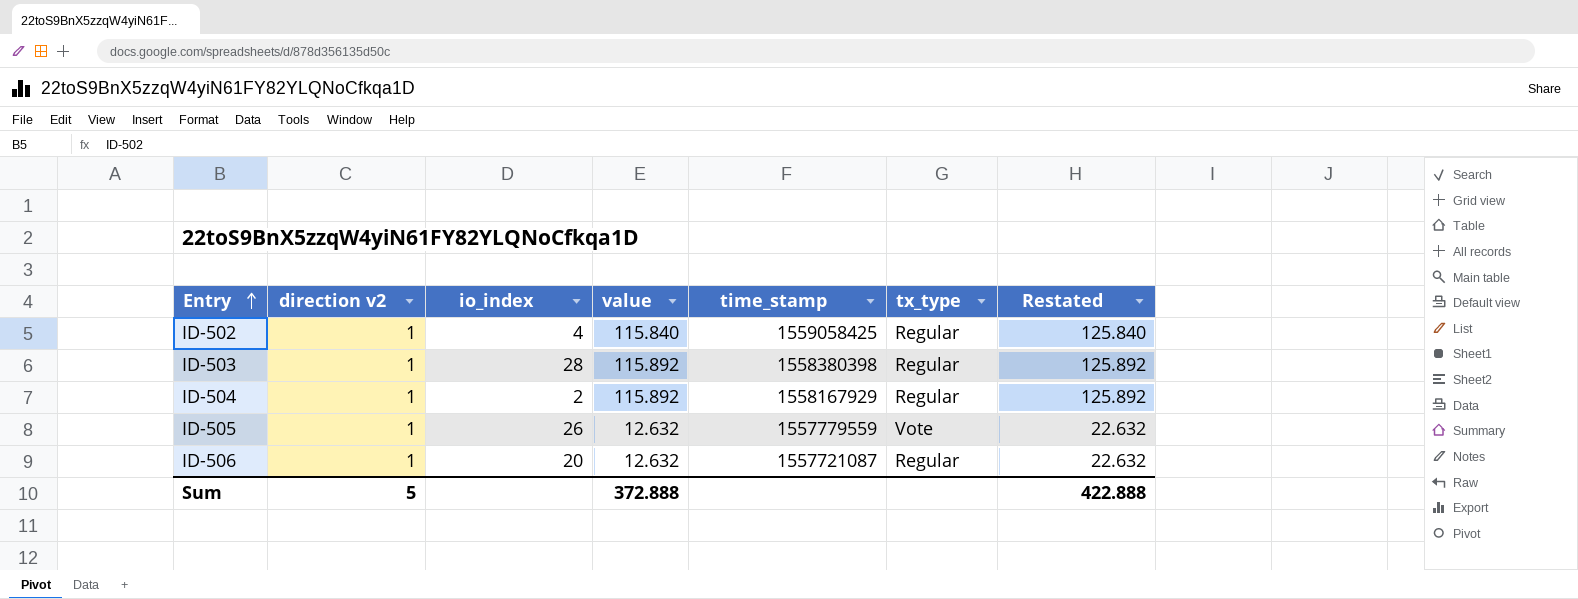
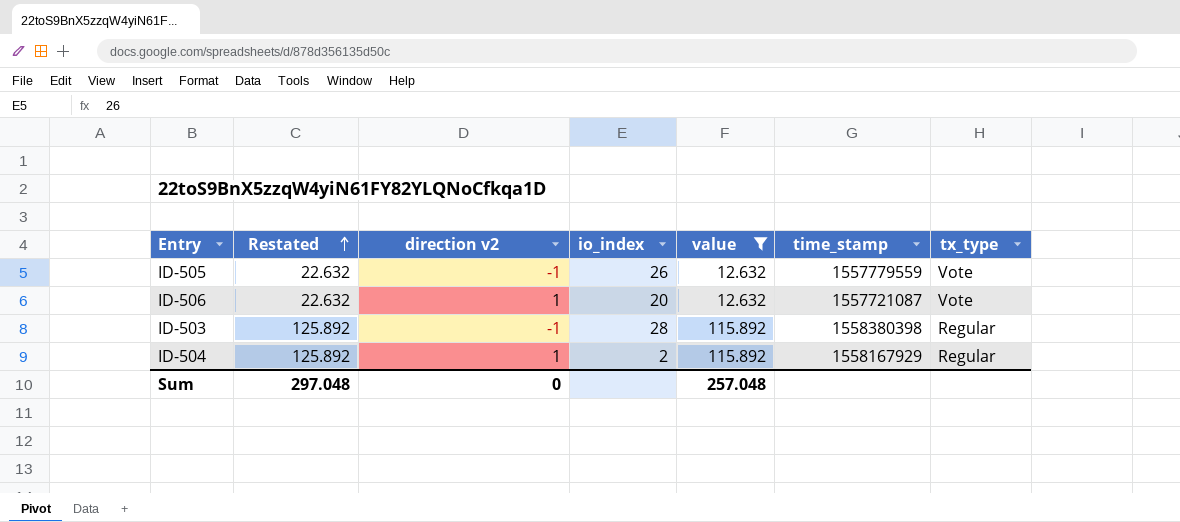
filter: none -> value != 115.840
row order: Entry ascending -> Restated ascending
column Restated | position: 7 -> 2
ID-505 | direction v2: 1 -> -1
ID-506 | tx_type: Regular -> Vote
ID-503 | direction v2: 1 -> -1
Sum | Restated: 422.888 -> 297.048
Sum | direction v2: 5 -> 0
Sum | value: 372.888 -> 257.048

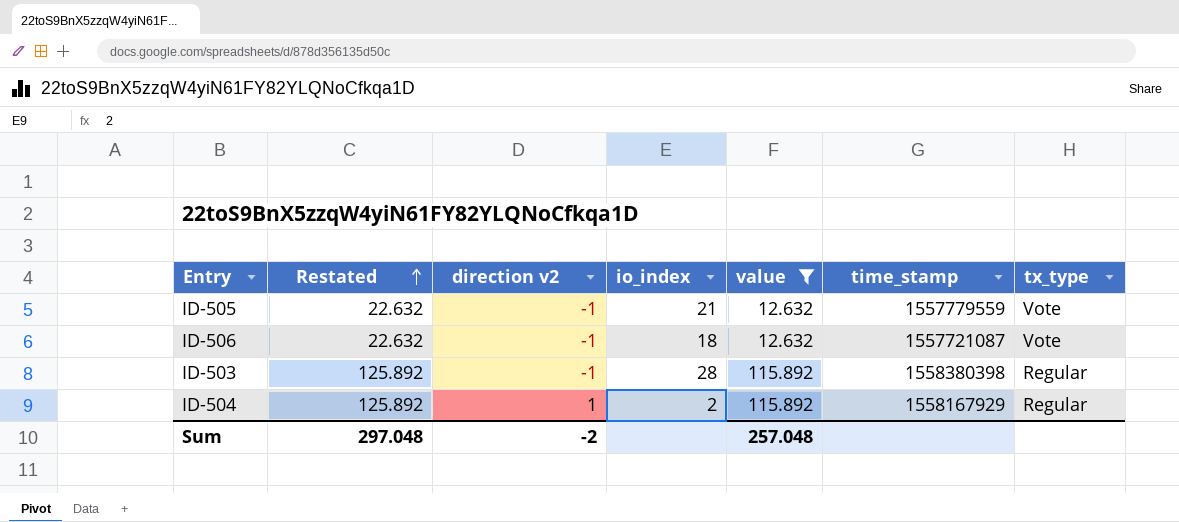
ID-505 | io_index: 26 -> 21
ID-506 | direction v2: 1 -> -1
ID-506 | io_index: 20 -> 18
Sum | direction v2: 0 -> -2

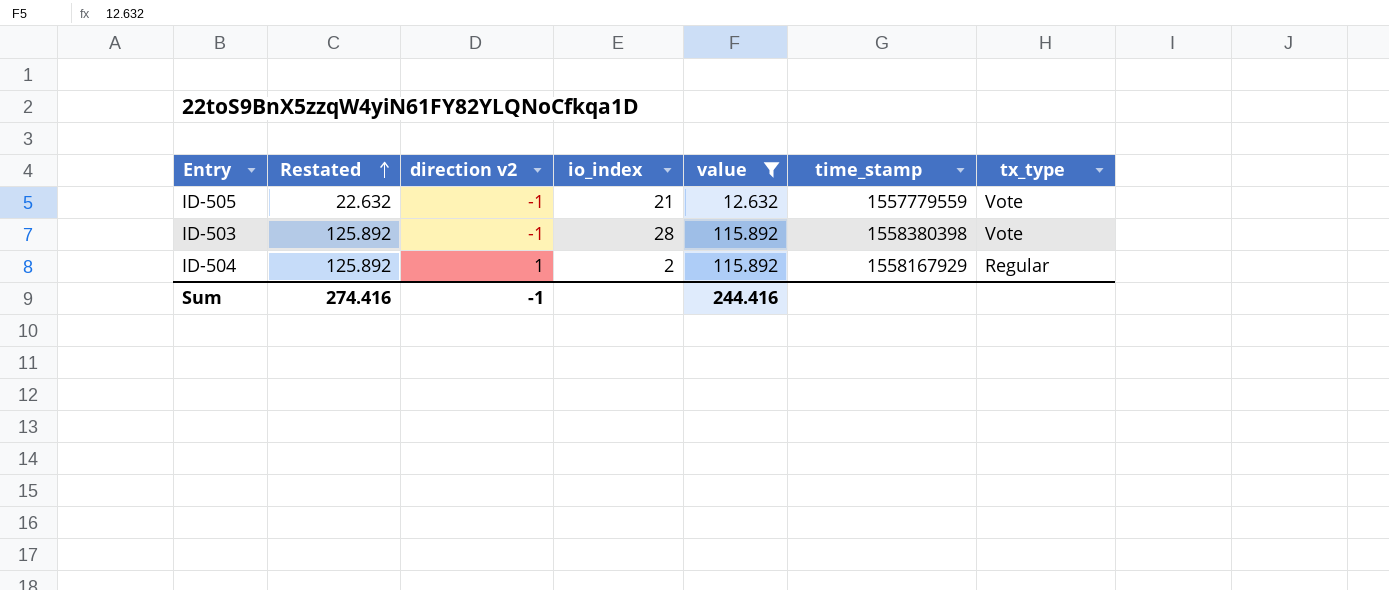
row ID-506: 22.632 | -1 | 18 | 12.632 | 1557721087 | Vote -> none
ID-503 | tx_type: Regular -> Vote
Sum | Restated: 297.048 -> 274.416
Sum | direction v2: -2 -> -1
Sum | value: 257.048 -> 244.416

